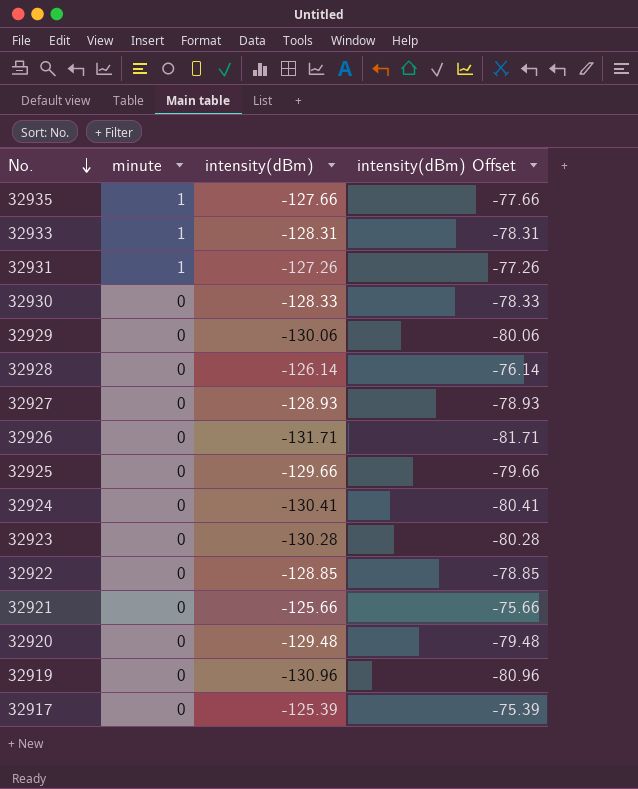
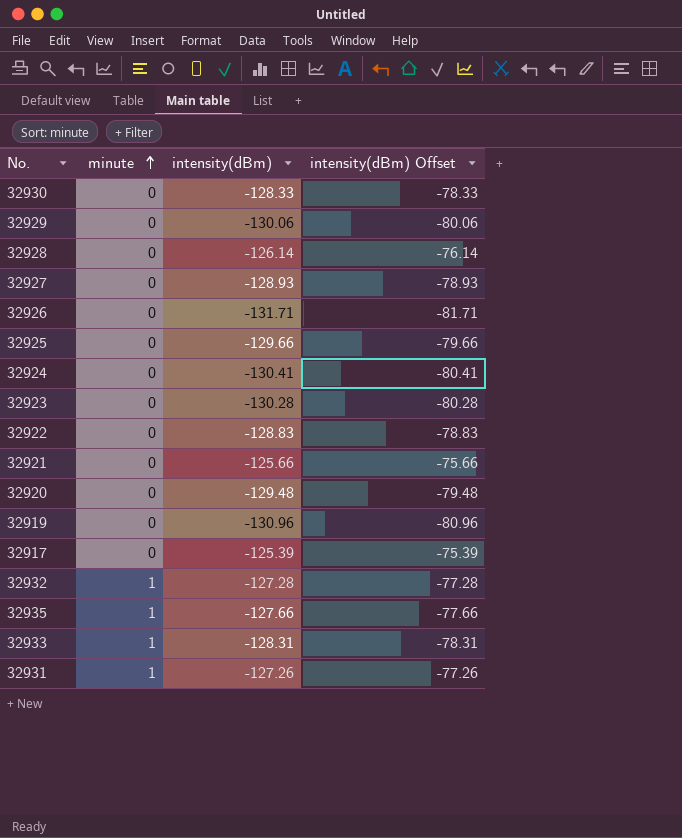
row order: No. descending -> minute ascending
32922 | intensity(dBm): -128.85 -> -128.83
32922 | intensity(dBm) Offset: -78.85 -> -78.83
row 32932: none -> 1 | -127.28 | -77.28

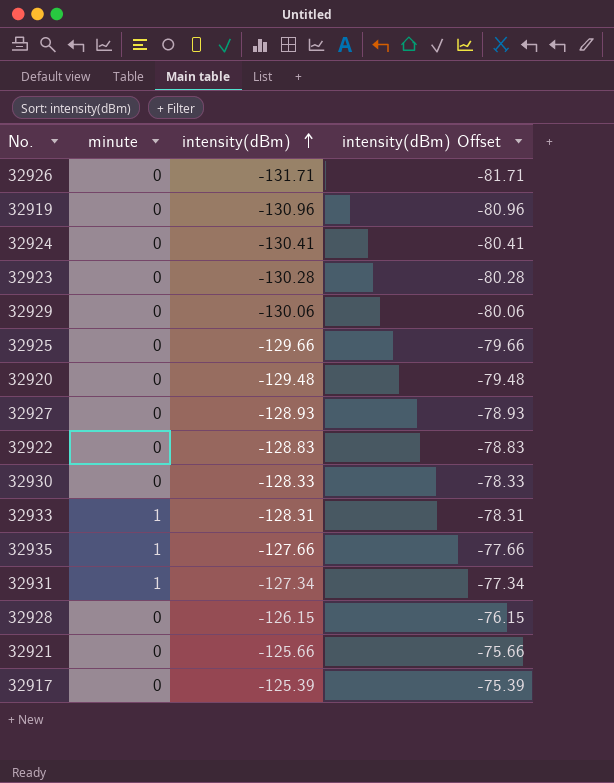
row order: minute ascending -> intensity(dBm) ascending
row 32932: 1 | -127.28 | -77.28 -> none
32931 | intensity(dBm): -127.26 -> -127.34
32931 | intensity(dBm) Offset: -77.26 -> -77.34
32928 | intensity(dBm): -126.14 -> -126.15
32928 | intensity(dBm) Offset: -76.14 -> -76.15

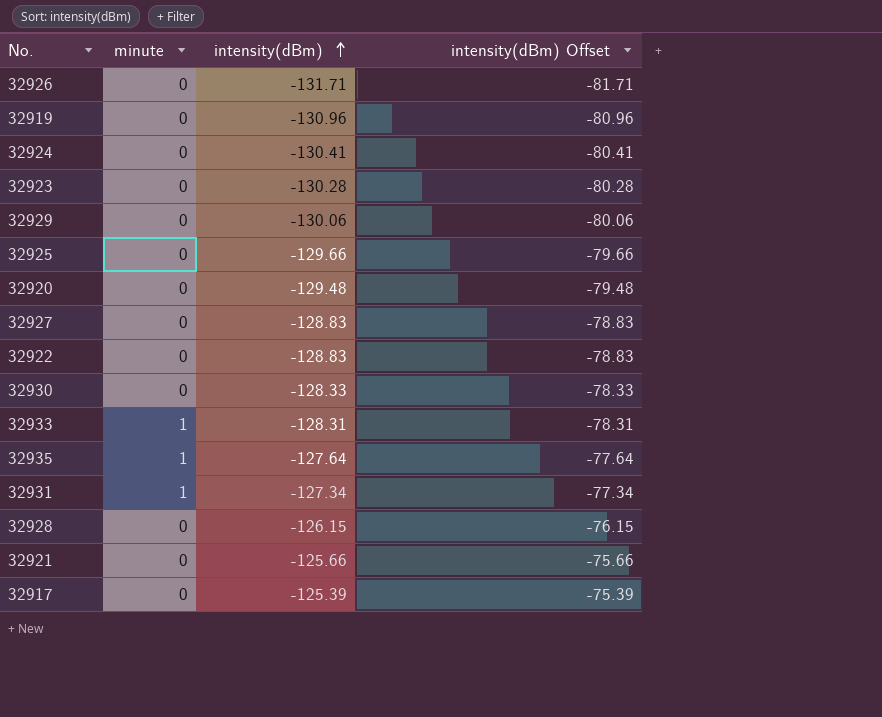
32927 | intensity(dBm): -128.93 -> -128.83
32927 | intensity(dBm) Offset: -78.93 -> -78.83
32935 | intensity(dBm): -127.66 -> -127.64
32935 | intensity(dBm) Offset: -77.66 -> -77.64

